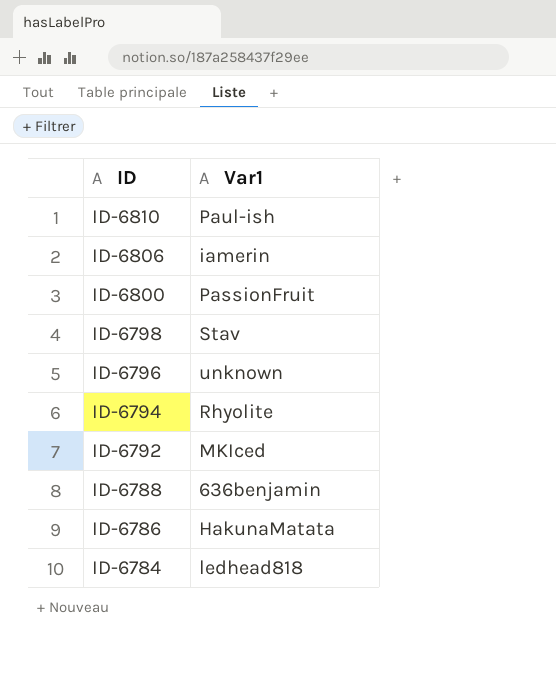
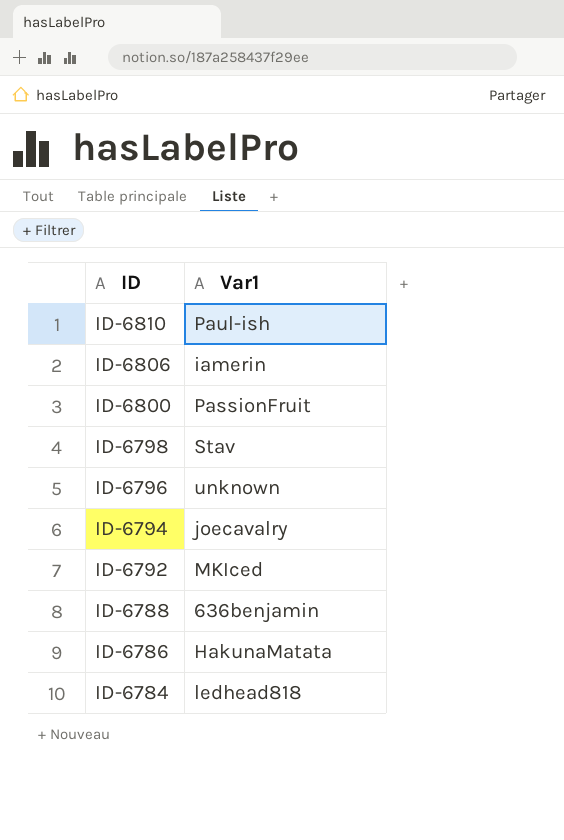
ID-6794 | Var1: Rhyolite -> joecavalry

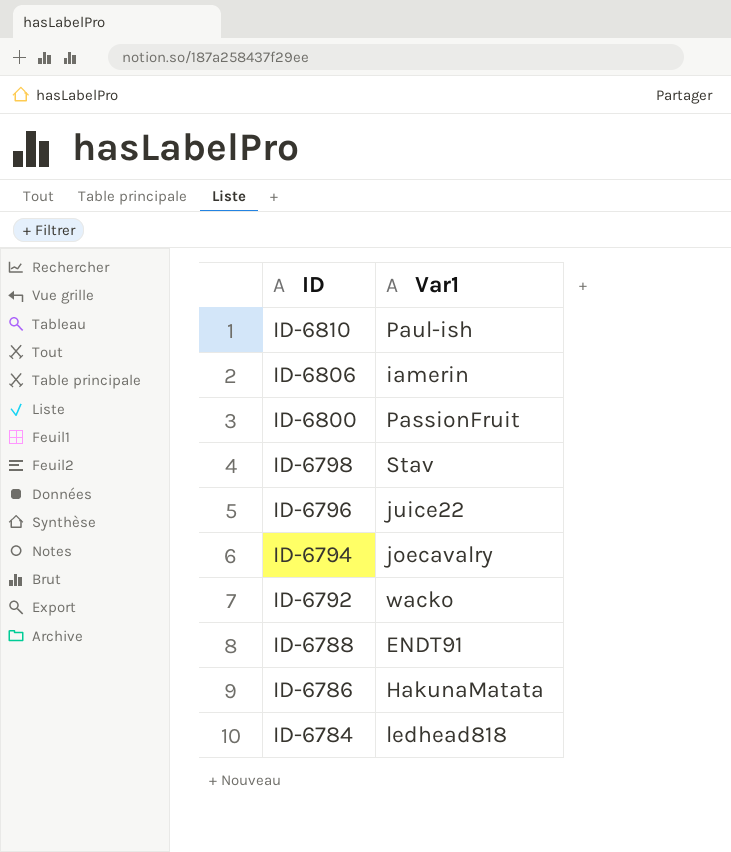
ID-6796 | Var1: unknown -> juice22
ID-6792 | Var1: MKIced -> wacko
ID-6788 | Var1: 636benjamin -> ENDT91

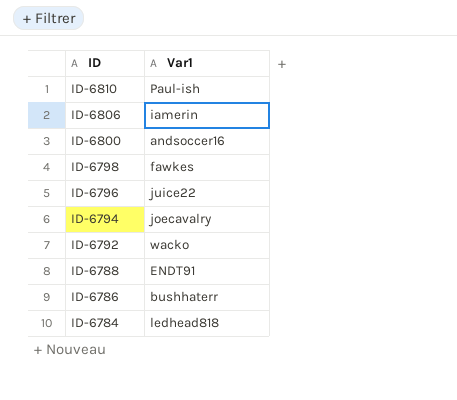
ID-6800 | Var1: PassionFruit -> andsoccer16
ID-6798 | Var1: Stav -> fawkes
ID-6786 | Var1: HakunaMatata -> bushhaterr

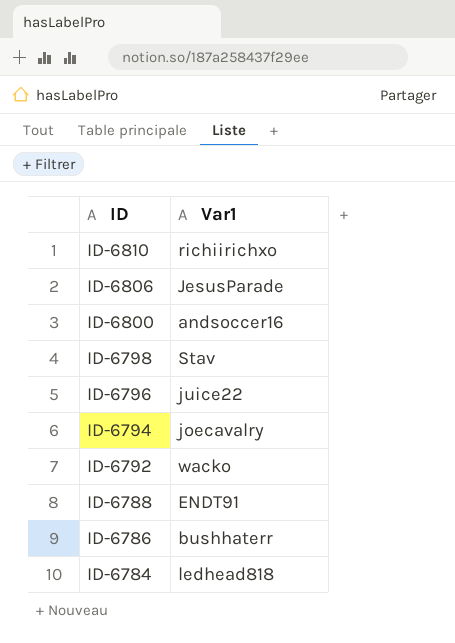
ID-6810 | Var1: Paul-ish -> richiirichxo
ID-6806 | Var1: iamerin -> JesusParade
ID-6798 | Var1: fawkes -> Stav

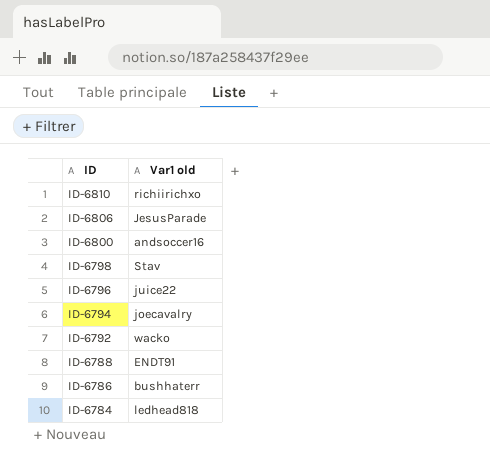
column name: Var1 -> Var1 old

